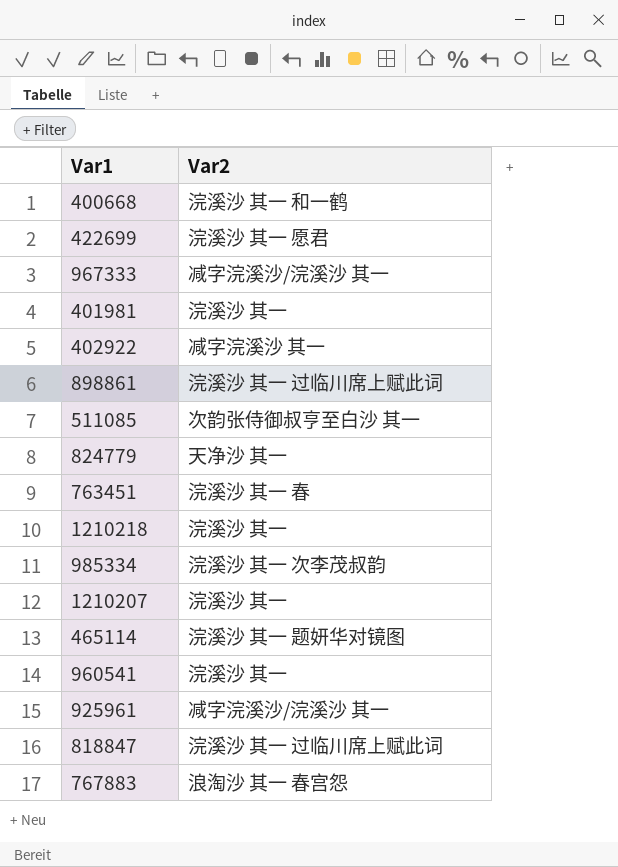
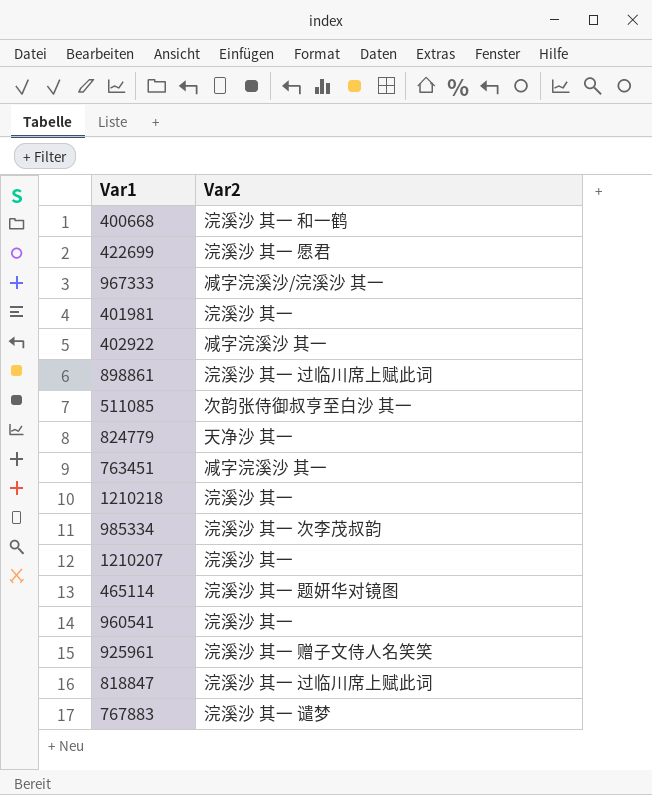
763451 | Var2: 浣溪沙 其一 春 -> 减字浣溪沙 其一
925961 | Var2: 减字浣溪沙/浣溪沙 其一 -> 浣溪沙 其一 赠子文侍人名笑笑
767883 | Var2: 浪淘沙 其一 春宫怨 -> 浣溪沙 其一 谴梦

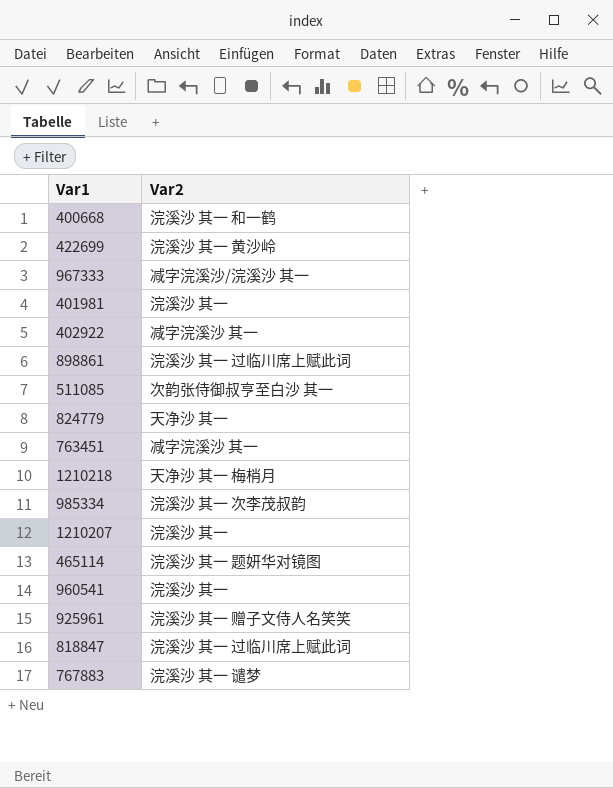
422699 | Var2: 浣溪沙 其一 愿君 -> 浣溪沙 其一 黄沙岭
1210218 | Var2: 浣溪沙 其一 -> 天净沙 其一 梅梢月

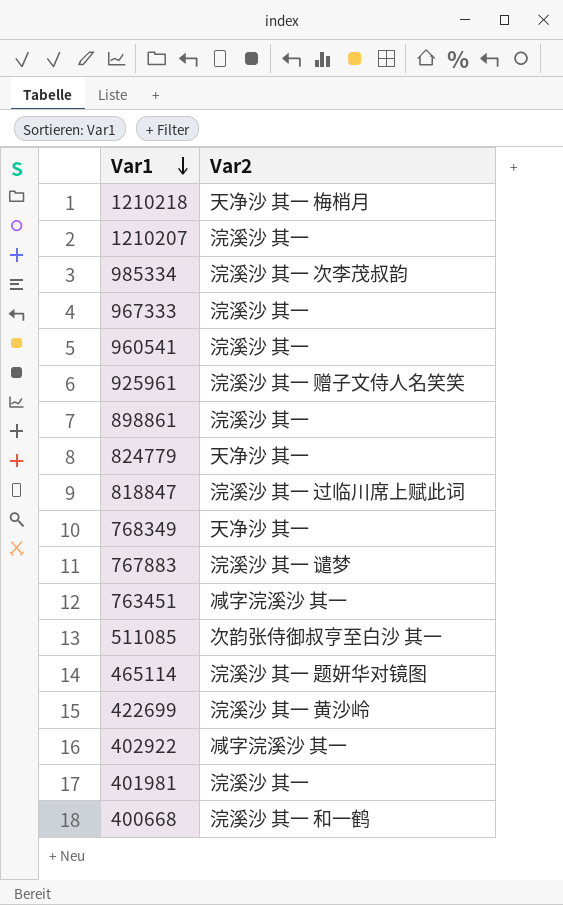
row order: none -> Var1 descending
967333 | Var2: 减字浣溪沙/浣溪沙 其一 -> 浣溪沙 其一
898861 | Var2: 浣溪沙 其一 过临川席上赋此词 -> 浣溪沙 其一
row 768349: none -> 天净沙 其一

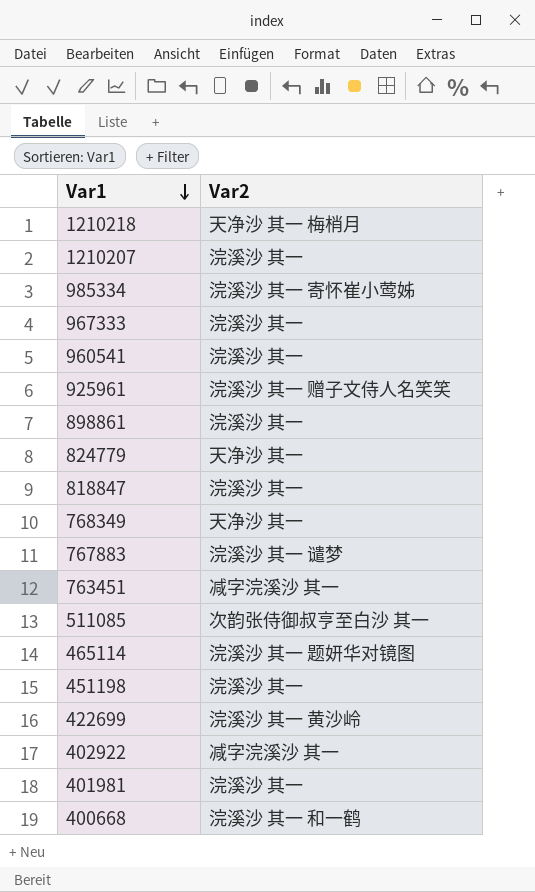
985334 | Var2: 浣溪沙 其一 次李茂叔韵 -> 浣溪沙 其一 寄怀崔小莺姊
818847 | Var2: 浣溪沙 其一 过临川席上赋此词 -> 浣溪沙 其一
row 451198: none -> 浣溪沙 其一

